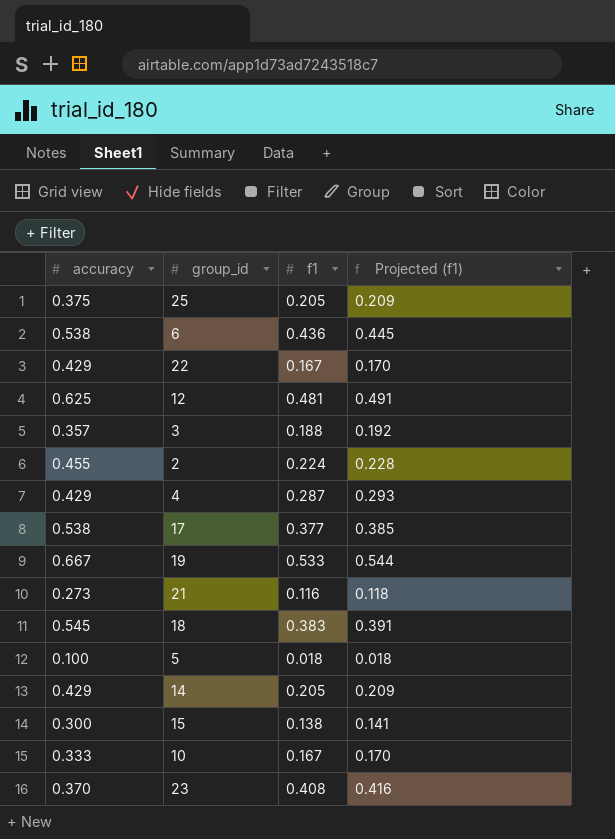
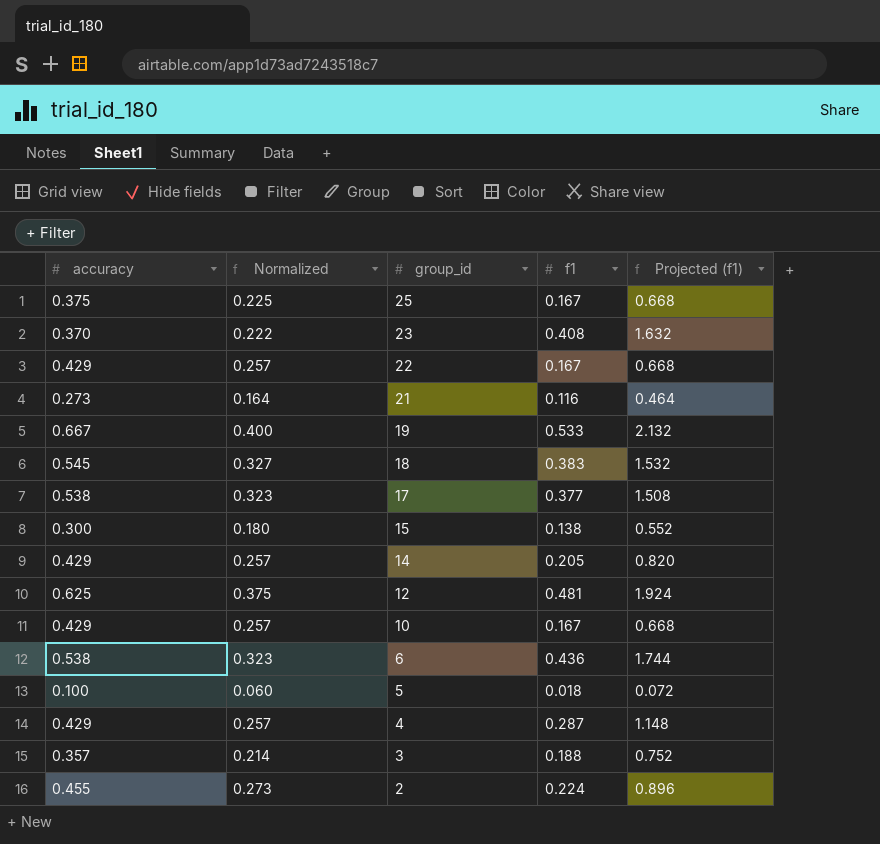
row order: none -> group_id descending
column Normalized | formula: none -> [accuracy] * 0.6
column Projected (f1) | formula: [f1] * 1.02 -> [f1] * 4
25 | f1: 0.205 -> 0.167
10 | accuracy: 0.333 -> 0.429

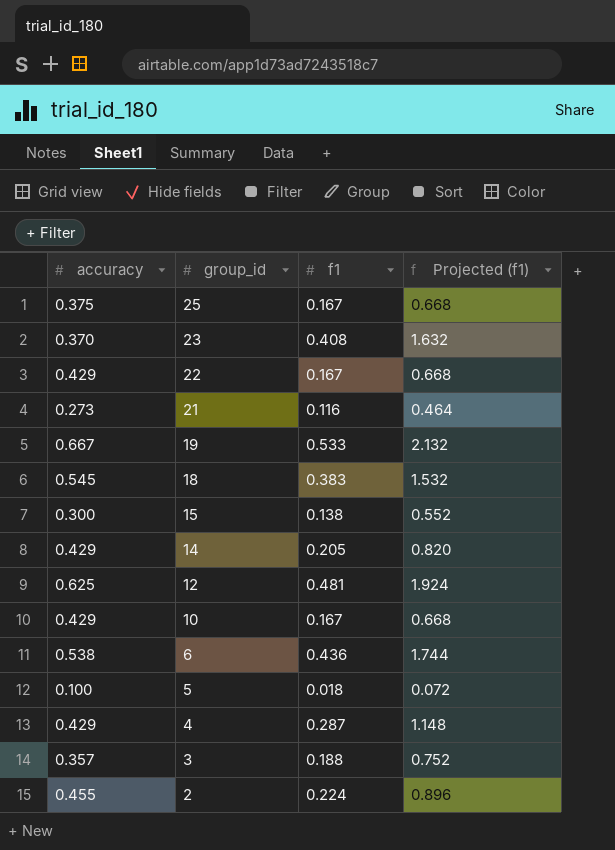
column Normalized | formula: [accuracy] * 0.6 -> none
row 17: 0.538 | 0.323 | 0.377 | 1.508 -> none

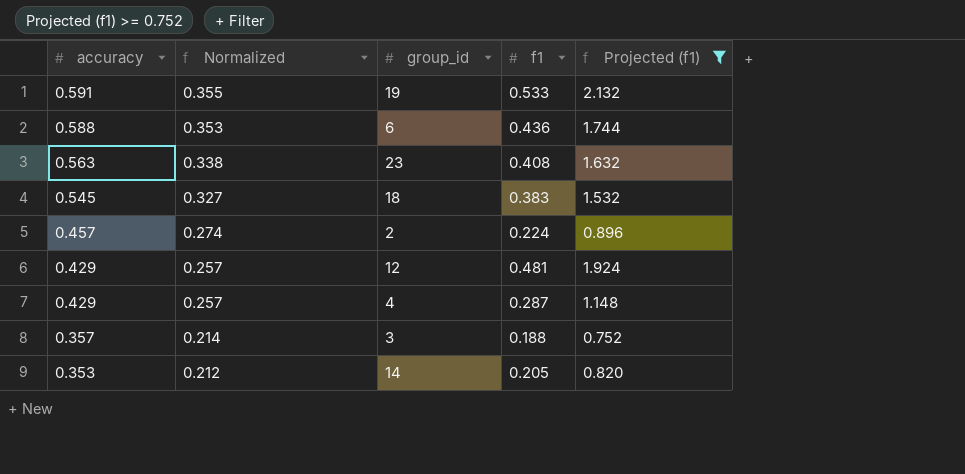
filter: none -> Projected (f1) >= 0.752
row order: group_id descending -> accuracy descending
column Normalized | formula: none -> [accuracy] * 0.6
19 | accuracy: 0.667 -> 0.591
6 | accuracy: 0.538 -> 0.588
23 | accuracy: 0.370 -> 0.563
2 | accuracy: 0.455 -> 0.457
12 | accuracy: 0.625 -> 0.429
14 | accuracy: 0.429 -> 0.353

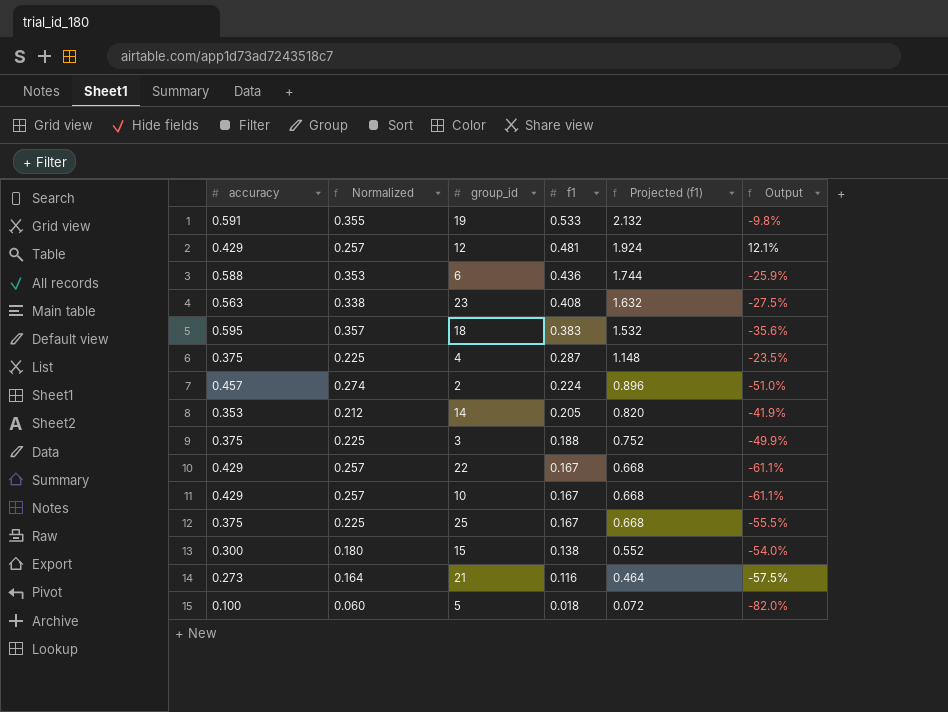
filter: Projected (f1) >= 0.752 -> none
row order: accuracy descending -> f1 descending
column Output | formula: none -> ([f1] - [accuracy]) / [accuracy]
18 | accuracy: 0.545 -> 0.595
18 | Normalized: 0.327 -> 0.357
4 | accuracy: 0.429 -> 0.375
4 | Normalized: 0.257 -> 0.225
3 | accuracy: 0.357 -> 0.375
3 | Normalized: 0.214 -> 0.225

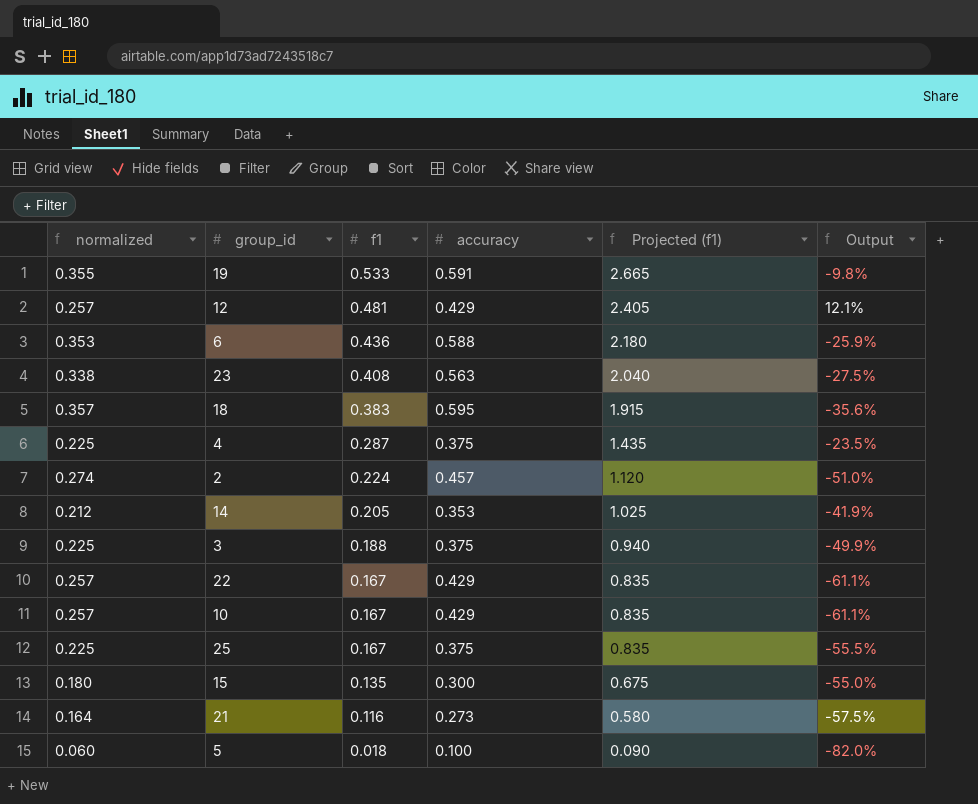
column name: Normalized -> normalized
column accuracy | position: 1 -> 4
column Projected (f1) | formula: [f1] * 4 -> [f1] * 5
15 | f1: 0.138 -> 0.135
15 | Output: -54.0% -> -55.0%

